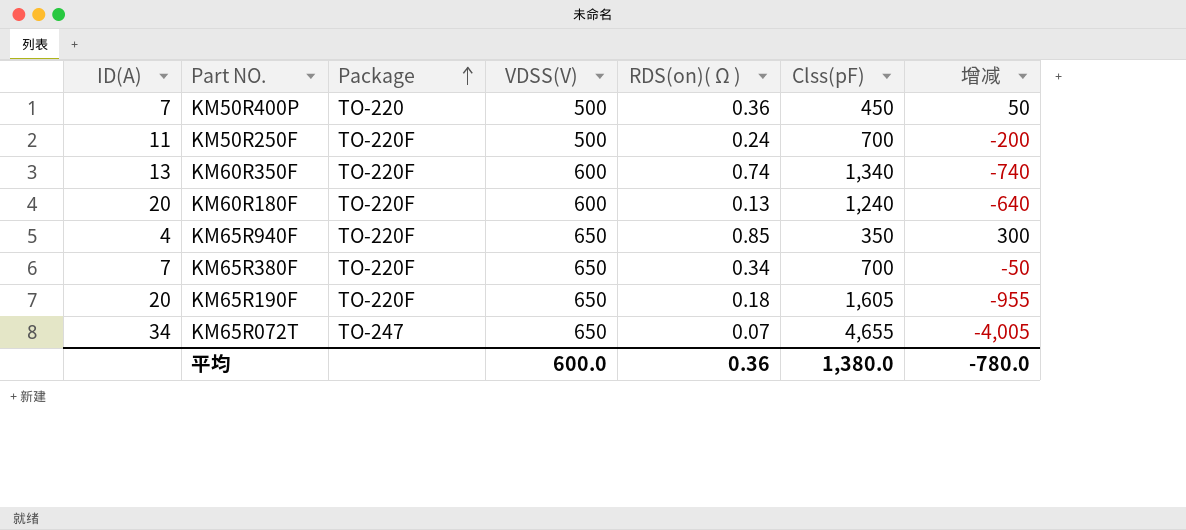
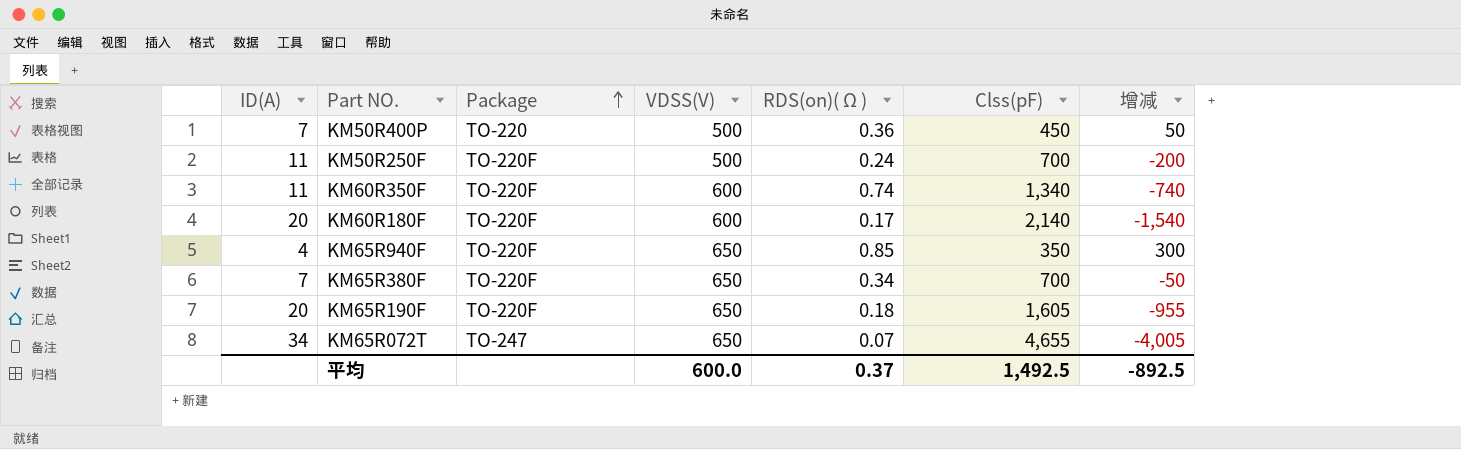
KM60R350F | ID(A): 13 -> 11
KM60R180F | RDS(on)( Ω ): 0.13 -> 0.17
KM60R180F | Clss(pF): 1,240 -> 2,140
KM60R180F | 增减: -640 -> -1,540
平均 | RDS(on)( Ω ): 0.36 -> 0.37
平均 | Clss(pF): 1,380.0 -> 1,492.5
平均 | 增减: -780.0 -> -892.5

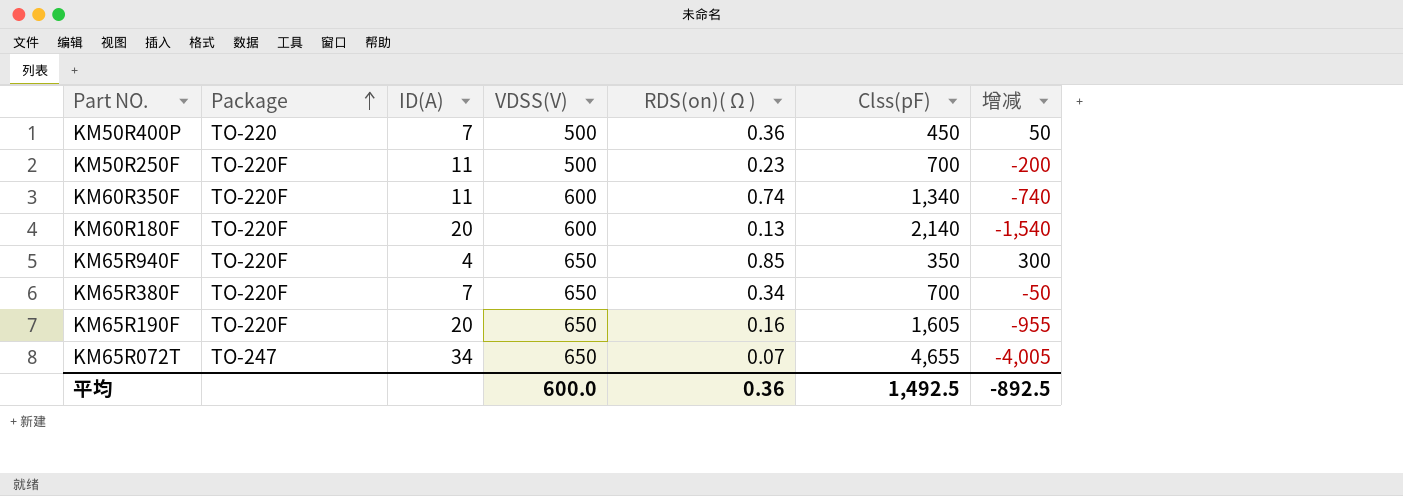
column ID(A) | position: 1 -> 3
KM50R250F | RDS(on)( Ω ): 0.24 -> 0.23
KM60R180F | RDS(on)( Ω ): 0.17 -> 0.13
KM65R190F | RDS(on)( Ω ): 0.18 -> 0.16
平均 | RDS(on)( Ω ): 0.37 -> 0.36

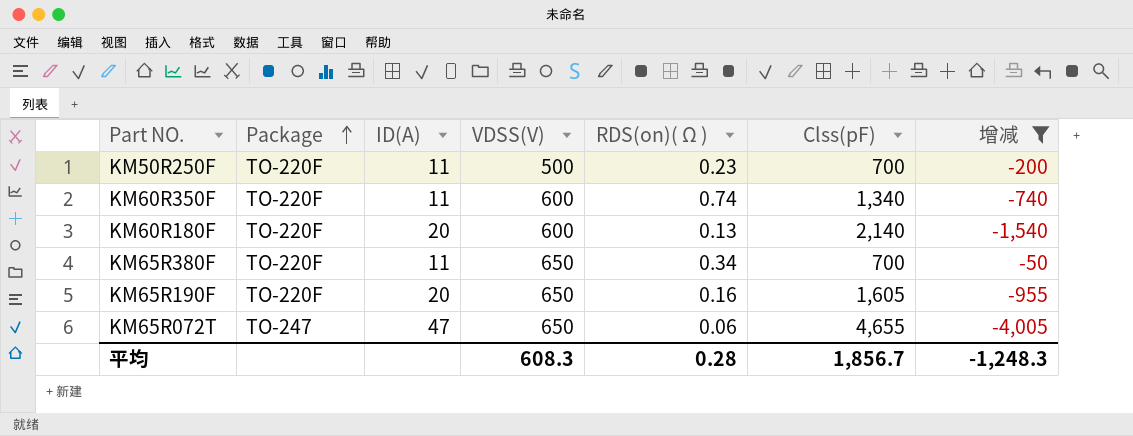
filter: none -> 增减 <= -50
KM65R380F | ID(A): 7 -> 11
KM65R072T | ID(A): 34 -> 47
KM65R072T | RDS(on)( Ω ): 0.07 -> 0.06
平均 | VDSS(V): 600.0 -> 608.3
平均 | RDS(on)( Ω ): 0.36 -> 0.28
平均 | Clss(pF): 1,492.5 -> 1,856.7
平均 | 增减: -892.5 -> -1,248.3

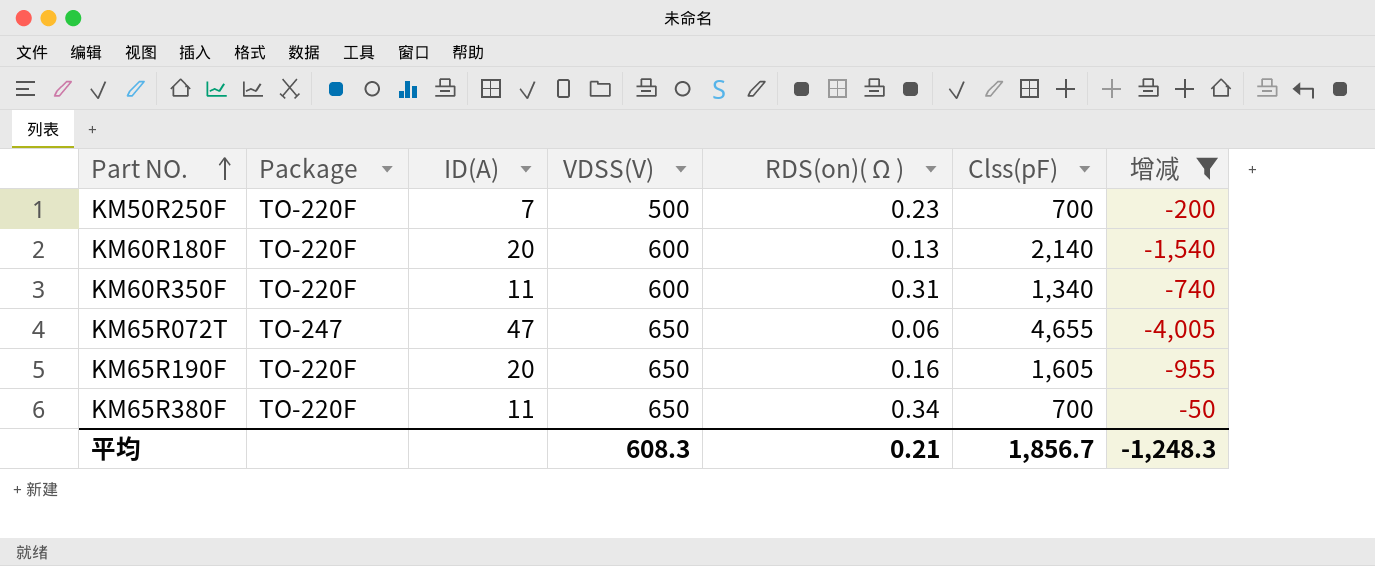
row order: Package ascending -> Part NO. ascending
KM50R250F | ID(A): 11 -> 7
KM60R350F | RDS(on)( Ω ): 0.74 -> 0.31
平均 | RDS(on)( Ω ): 0.28 -> 0.21

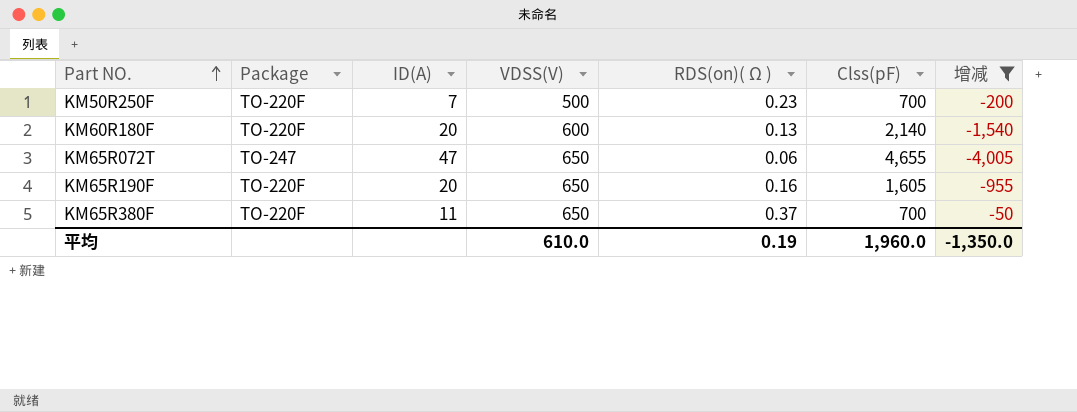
row KM60R350F: TO-220F | 11 | 600 | 0.31 | 1,340 | -740 -> none
KM65R380F | RDS(on)( Ω ): 0.34 -> 0.37
平均 | VDSS(V): 608.3 -> 610.0
平均 | RDS(on)( Ω ): 0.21 -> 0.19
平均 | Clss(pF): 1,856.7 -> 1,960.0
平均 | 增减: -1,248.3 -> -1,350.0

